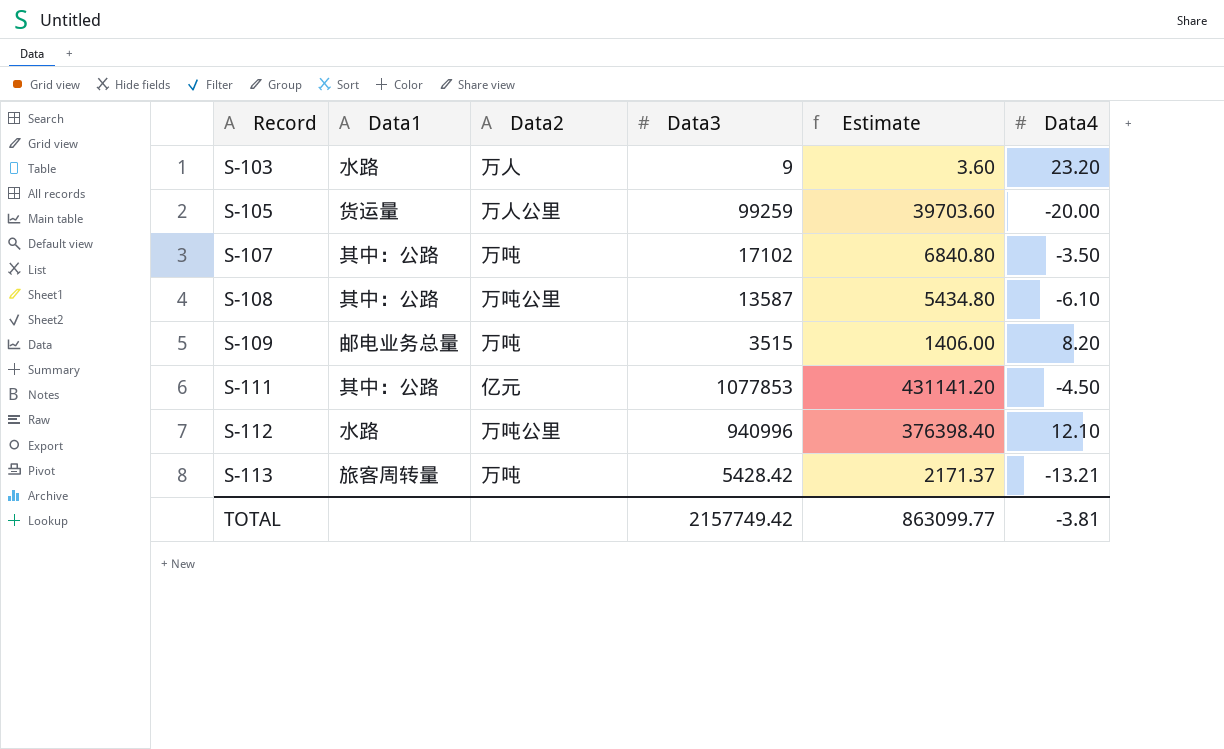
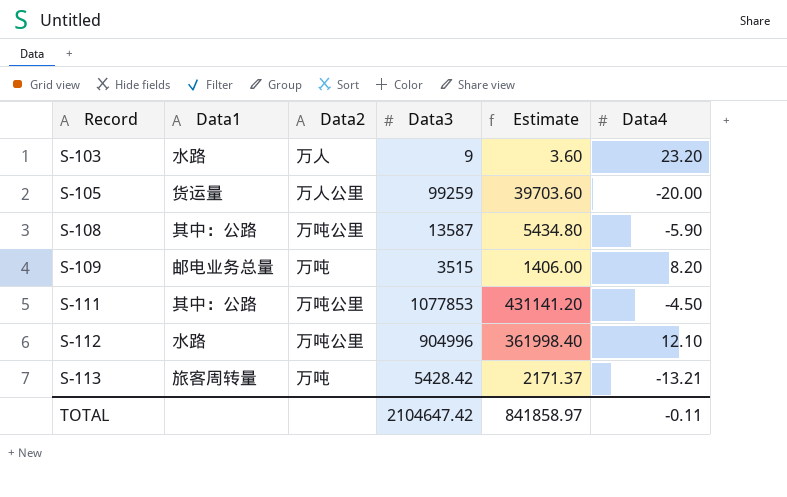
row S-107: 其中：公路 | 万吨 | 17102 | 6840.80 | -3.50 -> none
S-108 | Data4: -6.10 -> -5.90
S-111 | Data2: 亿元 -> 万吨公里
S-112 | Data3: 940996 -> 904996
S-112 | Estimate: 376398.40 -> 361998.40
TOTAL | Data3: 2157749.42 -> 2104647.42
TOTAL | Estimate: 863099.77 -> 841858.97
TOTAL | Data4: -3.81 -> -0.11

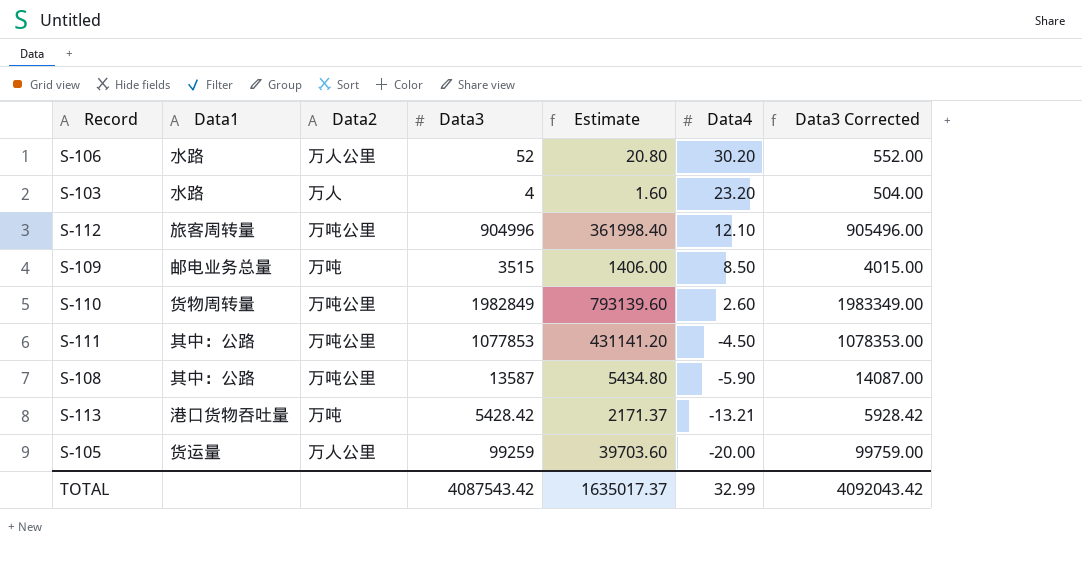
row order: Record ascending -> Data4 descending
column Data3 Corrected | formula: none -> [Data3] + 500
row S-106: none -> 水路 | 万人公里 | 52 | 20.80 | 30.20 | 552.00
S-103 | Data3: 9 -> 4
S-103 | Estimate: 3.60 -> 1.60
S-112 | Data1: 水路 -> 旅客周转量
S-109 | Data4: 8.20 -> 8.50
row S-110: none -> 货物周转量 | 万吨公里 | 1982849 | 793139.60 | 2.60 | 1983349.00
S-113 | Data1: 旅客周转量 -> 港口货物吞吐量
TOTAL | Data3: 2104647.42 -> 4087543.42
TOTAL | Estimate: 841858.97 -> 1635017.37
TOTAL | Data4: -0.11 -> 32.99

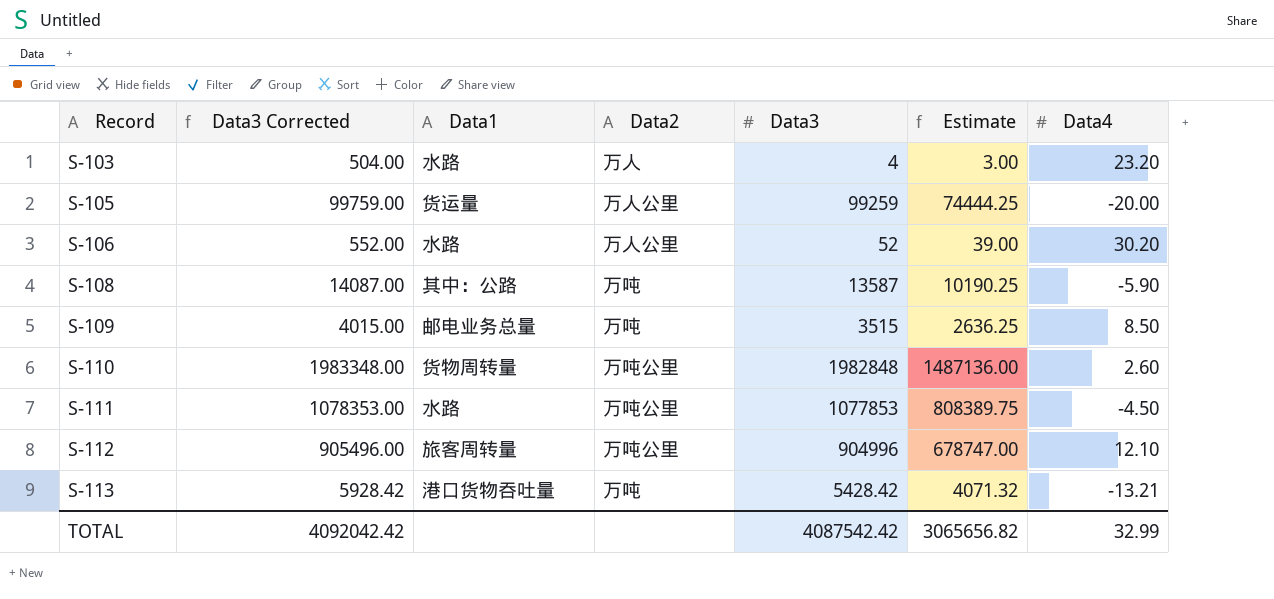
row order: Data4 descending -> Record ascending
column Data3 Corrected | position: 7 -> 2
column Estimate | formula: [Data3] * 0.4 -> [Data3] * 0.75
S-108 | Data2: 万吨公里 -> 万吨
S-110 | Data3 Corrected: 1983349.00 -> 1983348.00
S-110 | Data3: 1982849 -> 1982848
S-111 | Data1: 其中：公路 -> 水路
TOTAL | Data3 Corrected: 4092043.42 -> 4092042.42
TOTAL | Data3: 4087543.42 -> 4087542.42
TOTAL | Estimate: 1635017.37 -> 3065656.82

